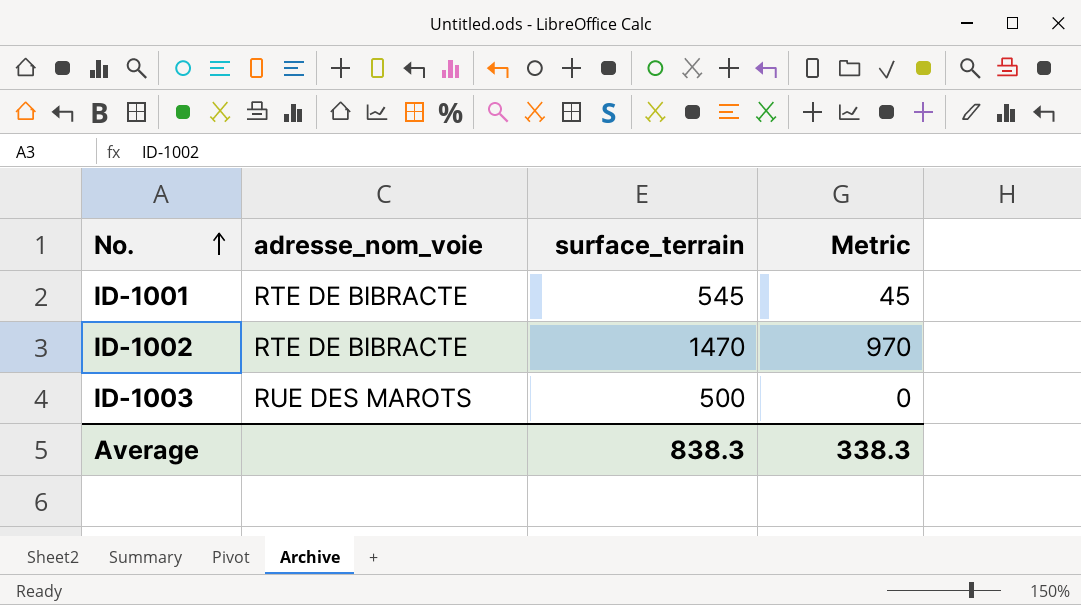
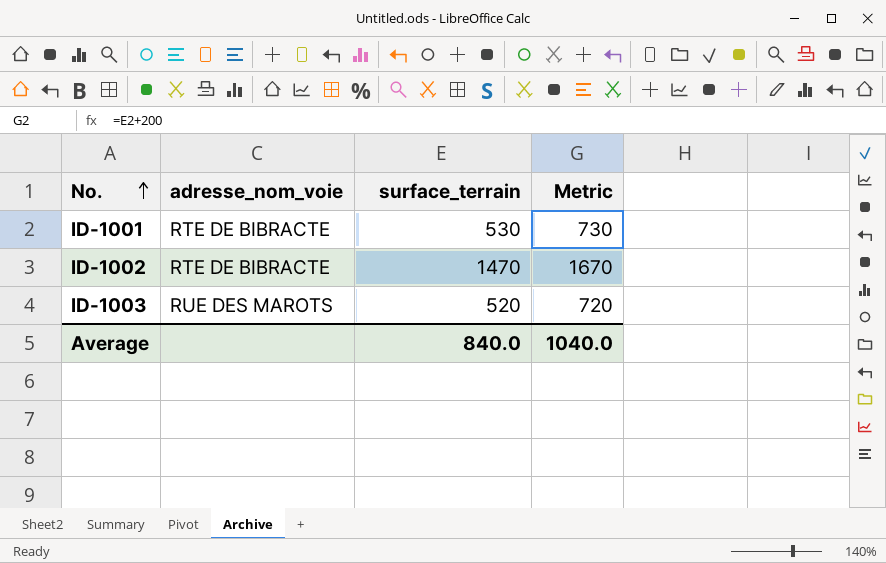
column Metric | formula: [surface_terrain] - 500 -> [surface_terrain] + 200
ID-1001 | surface_terrain: 545 -> 530
ID-1003 | surface_terrain: 500 -> 520
Average | surface_terrain: 838.3 -> 840.0
Average | Metric: 338.3 -> 1040.0

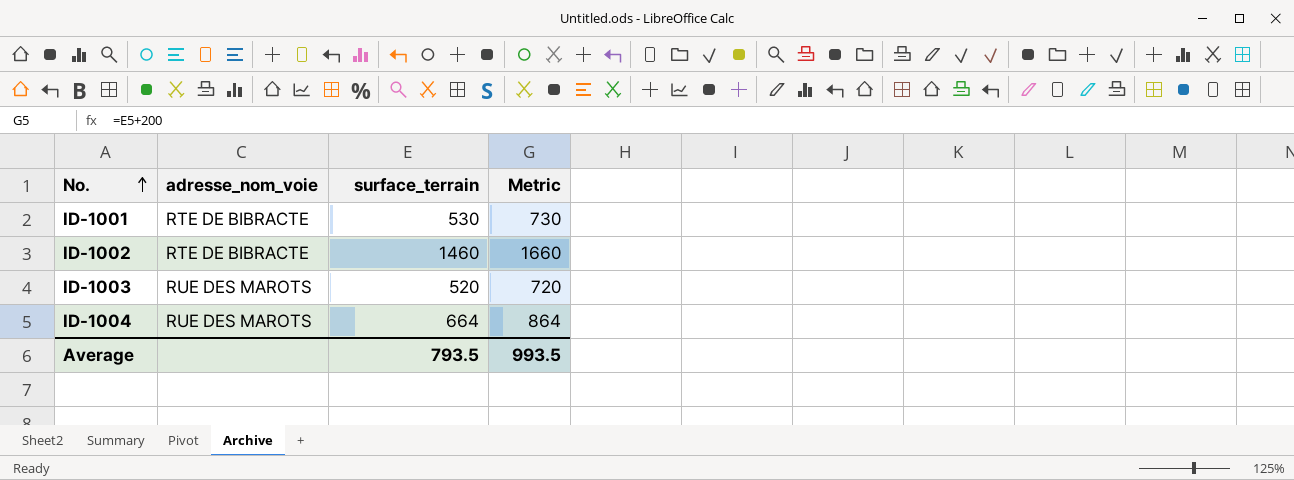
ID-1002 | surface_terrain: 1470 -> 1460
ID-1002 | Metric: 1670 -> 1660
row ID-1004: none -> RUE DES MAROTS | 664 | 864
Average | surface_terrain: 840.0 -> 793.5
Average | Metric: 1040.0 -> 993.5

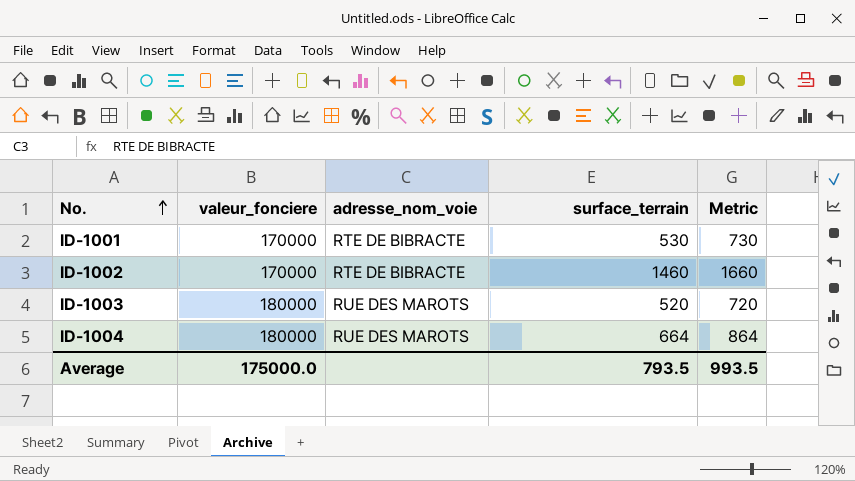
column valeur_fonciere | position: none -> 2

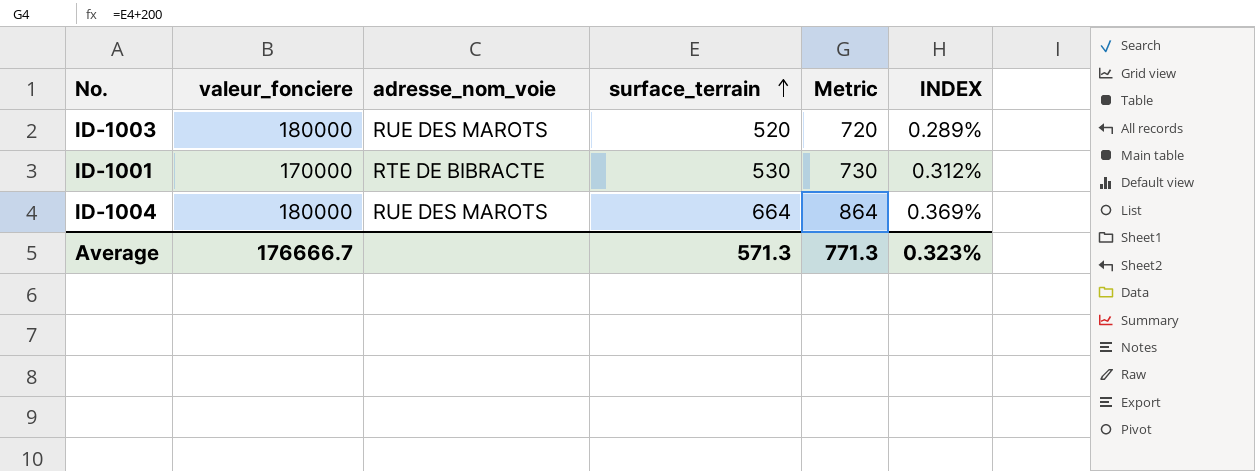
row order: No. ascending -> surface_terrain ascending
column INDEX | formula: none -> [surface_terrain] / [valeur_fonciere]
row ID-1002: 170000 | RTE DE BIBRACTE | 1460 | 1660 -> none
Average | valeur_fonciere: 175000.0 -> 176666.7
Average | surface_terrain: 793.5 -> 571.3
Average | Metric: 993.5 -> 771.3

